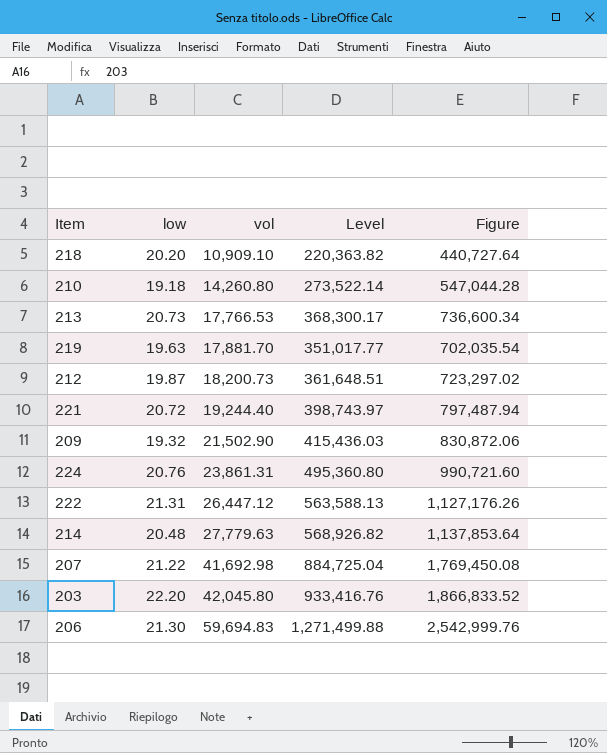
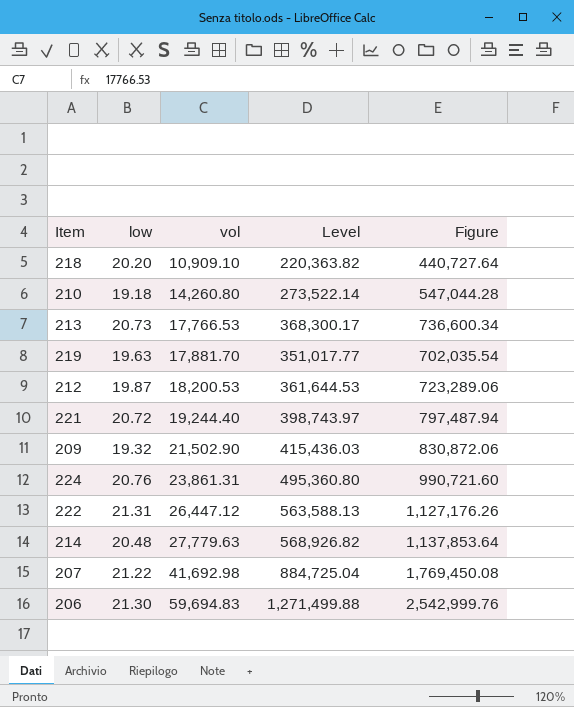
row 203: 22.20 | 42,045.80 | 933,416.76 | 1,866,833.52 -> none
212 | vol: 18,200.73 -> 18,200.53
212 | Level: 361,648.51 -> 361,644.53
212 | Figure: 723,297.02 -> 723,289.06

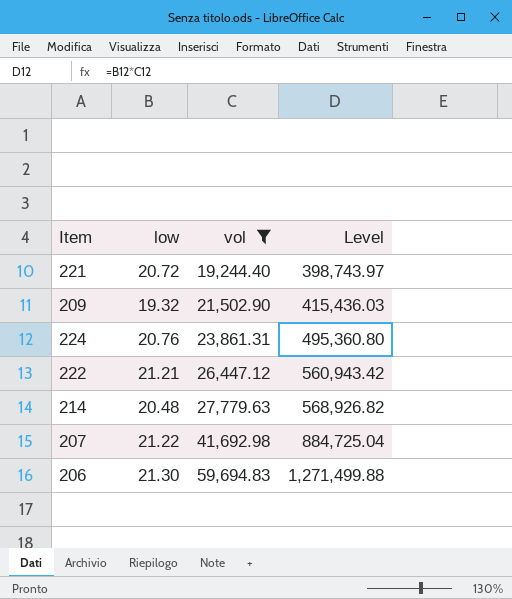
filter: none -> vol >= 19,244.40
column Figure | formula: [Level] * 2 -> none
222 | low: 21.31 -> 21.21
222 | Level: 563,588.13 -> 560,943.42

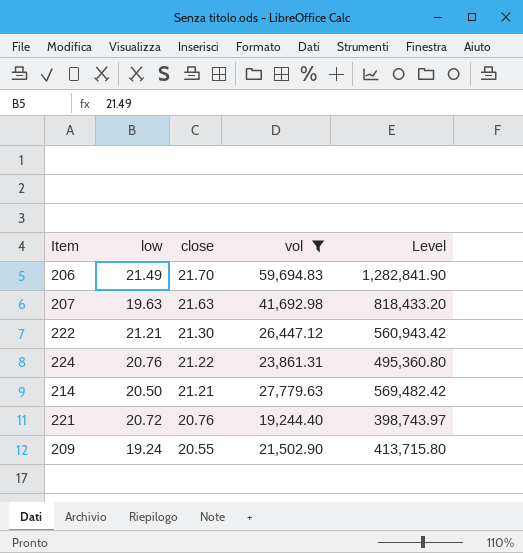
row order: vol ascending -> close descending
column close | position: none -> 3
206 | low: 21.30 -> 21.49
206 | Level: 1,271,499.88 -> 1,282,841.90
207 | low: 21.22 -> 19.63
207 | Level: 884,725.04 -> 818,433.20
214 | low: 20.48 -> 20.50
214 | Level: 568,926.82 -> 569,482.42
209 | low: 19.32 -> 19.24
209 | Level: 415,436.03 -> 413,715.80

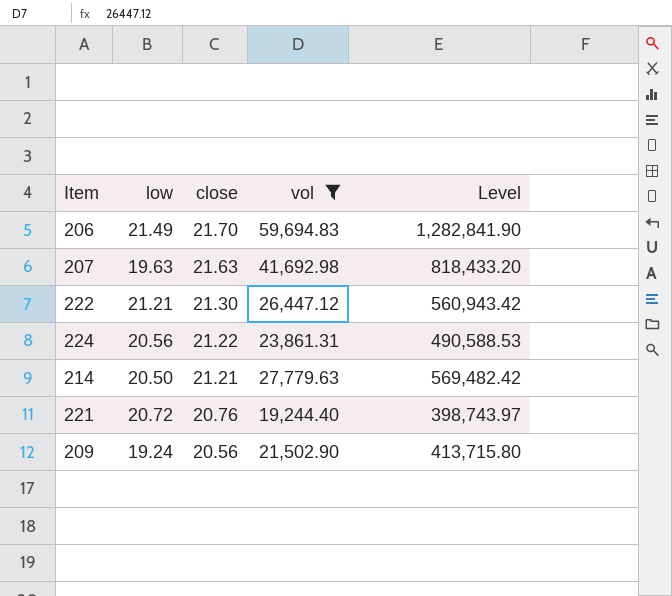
224 | low: 20.76 -> 20.56
224 | Level: 495,360.80 -> 490,588.53
209 | close: 20.55 -> 20.56

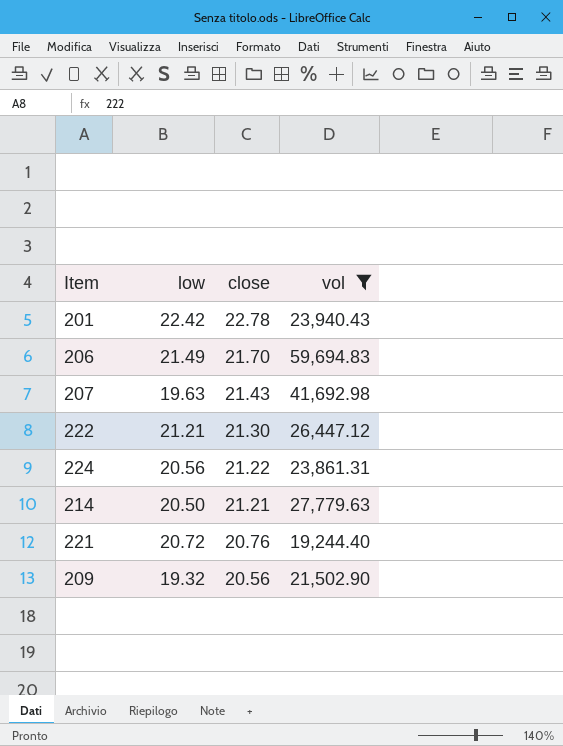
column Level | formula: [low] * [vol] -> none
row 201: none -> 22.42 | 22.78 | 23,940.43
207 | close: 21.63 -> 21.43
209 | low: 19.24 -> 19.32

